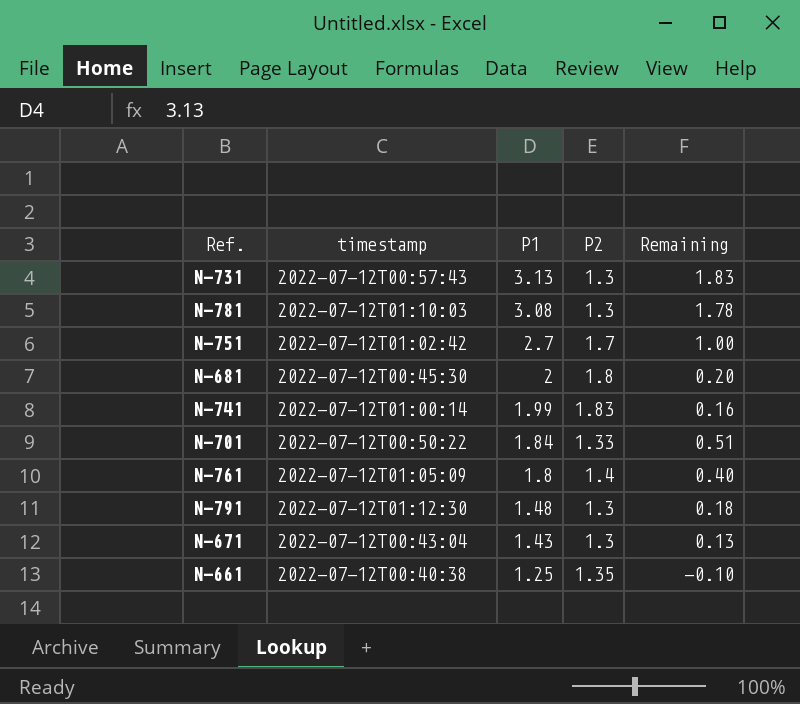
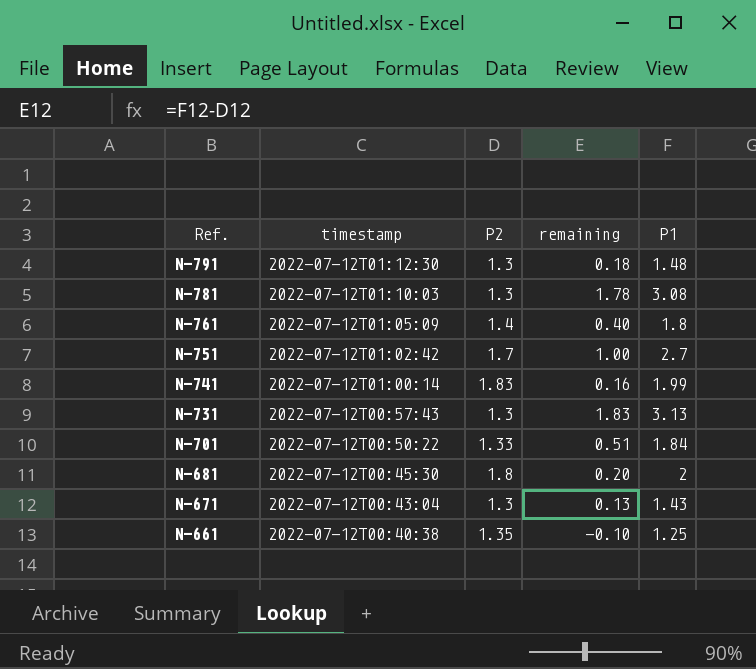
row order: P1 descending -> Ref. descending
column name: Remaining -> remaining
column P1 | position: 3 -> 5

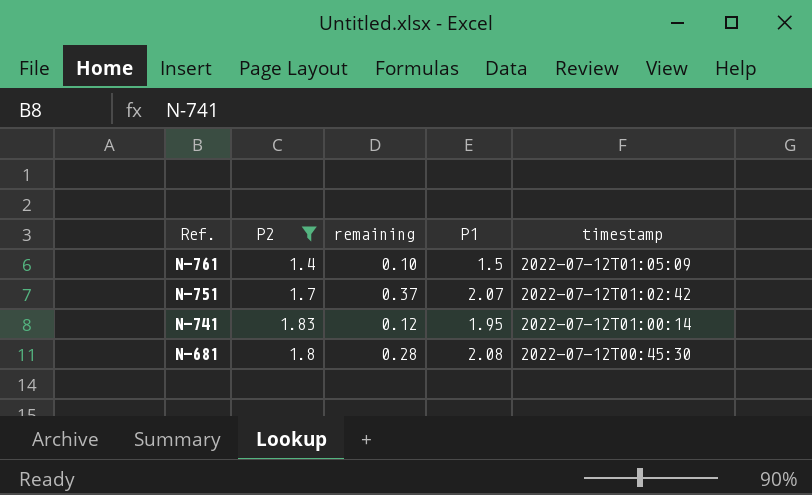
filter: none -> P2 >= 1.4
column timestamp | position: 2 -> 5
N-761 | remaining: 0.40 -> 0.10
N-761 | P1: 1.8 -> 1.5
N-751 | remaining: 1.00 -> 0.37
N-751 | P1: 2.7 -> 2.07
N-741 | remaining: 0.16 -> 0.12
N-741 | P1: 1.99 -> 1.95
N-681 | remaining: 0.20 -> 0.28
N-681 | P1: 2 -> 2.08

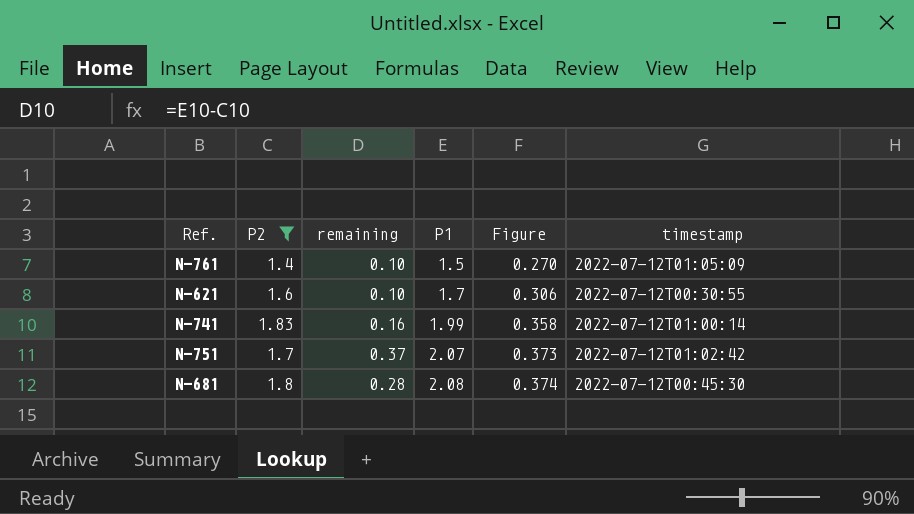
row order: Ref. descending -> P1 ascending
column Figure | formula: none -> [P1] * 0.18
row N-621: none -> 1.6 | 0.10 | 1.7 | 0.306 | 2022-07-12T00:30:55
N-741 | remaining: 0.12 -> 0.16
N-741 | P1: 1.95 -> 1.99

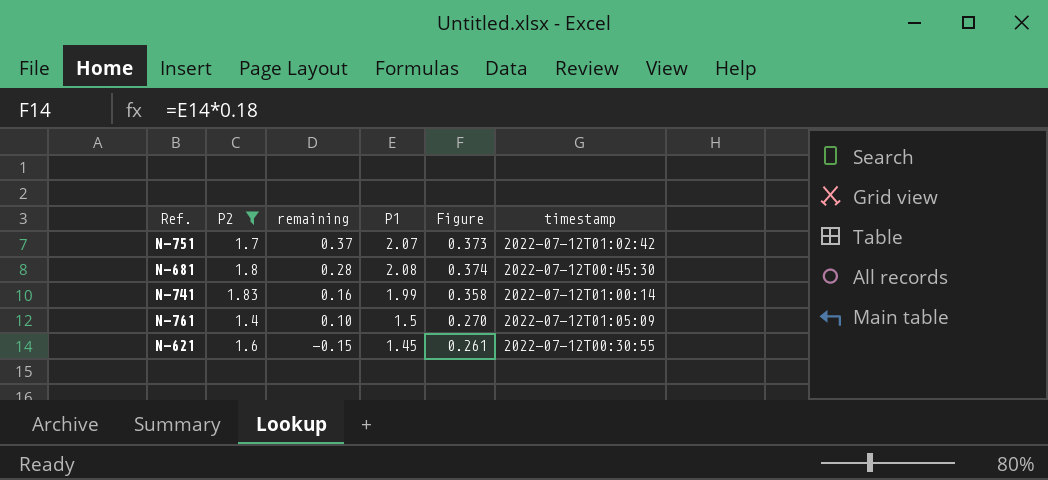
row order: P1 ascending -> remaining descending
N-621 | remaining: 0.10 -> -0.15
N-621 | P1: 1.7 -> 1.45
N-621 | Figure: 0.306 -> 0.261

